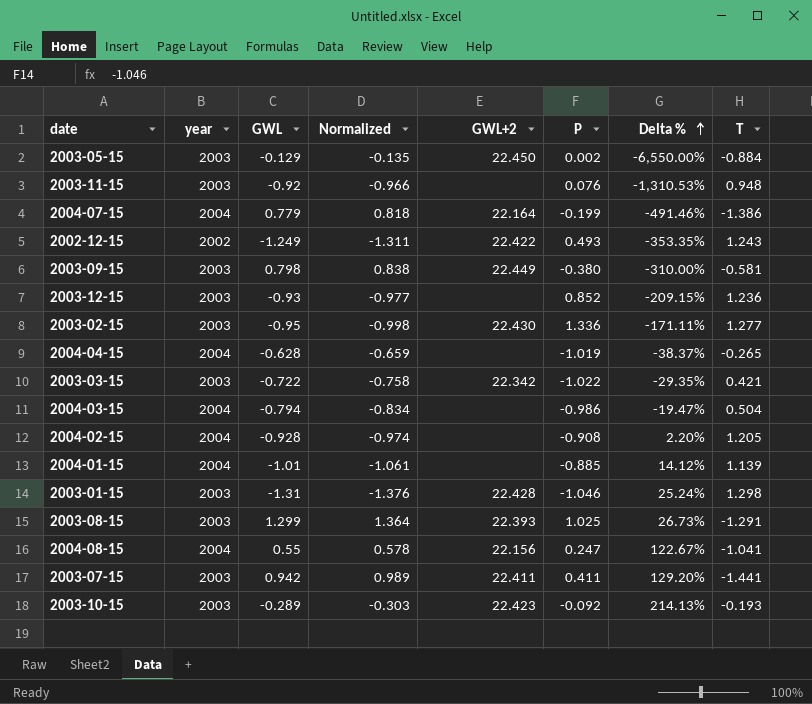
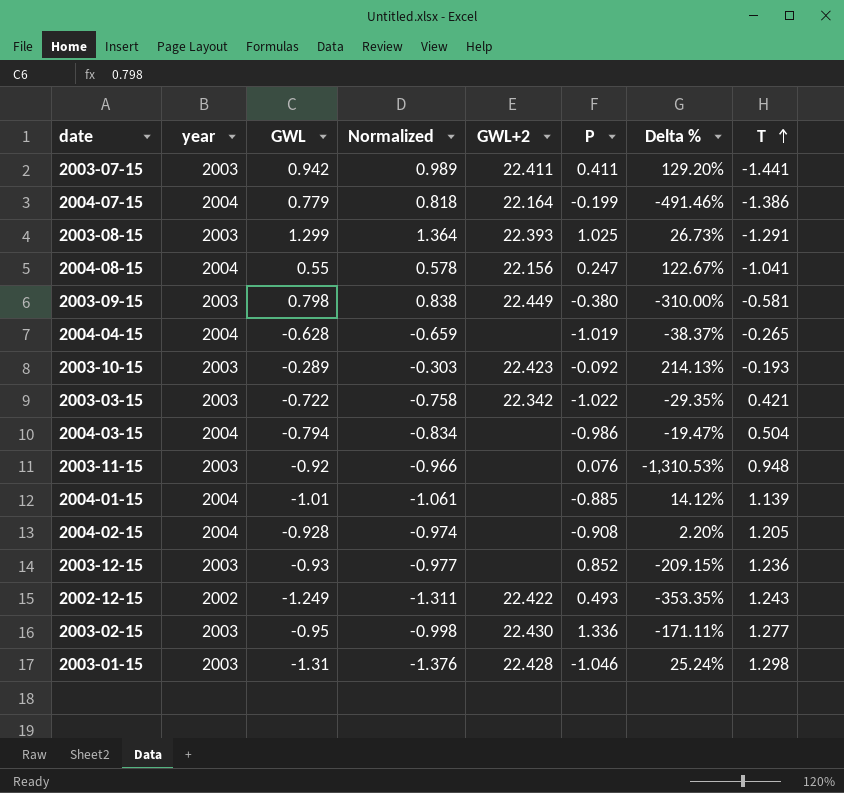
row order: Delta % ascending -> T ascending
row 2003-05-15: 2003 | -0.129 | -0.135 | 22.450 | 0.002 | -6,550.00% | -0.884 -> none

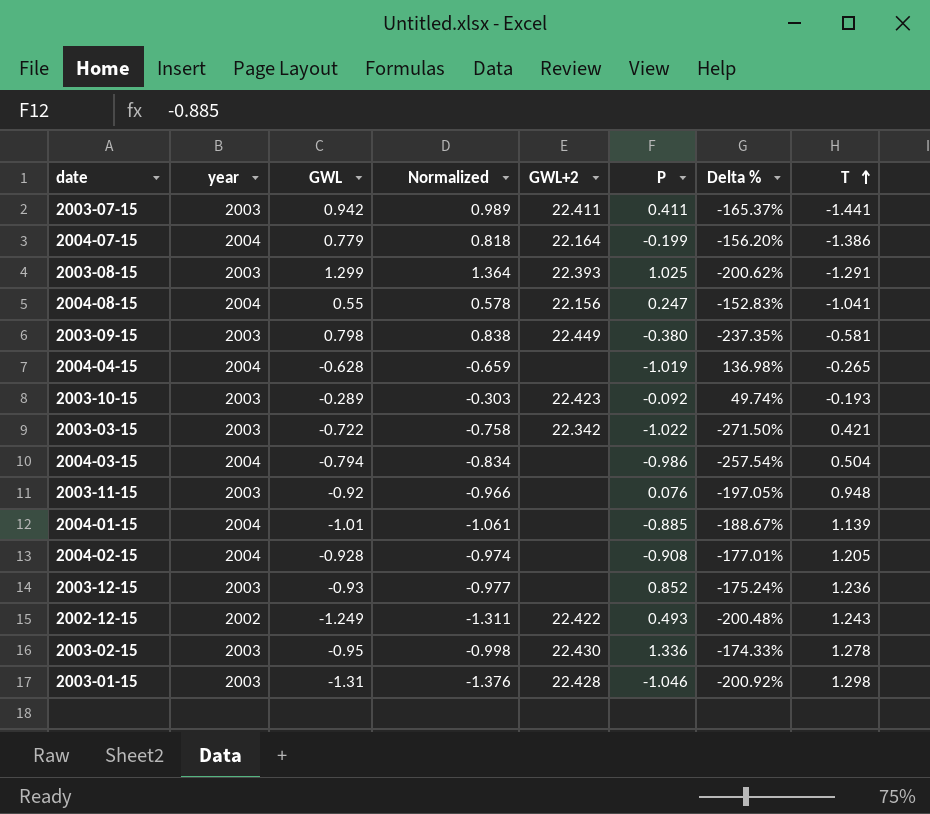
column Delta % | formula: ([GWL] - [P]) / [P] -> ([GWL] - [T]) / [T]
2003-02-15 | T: 1.277 -> 1.278

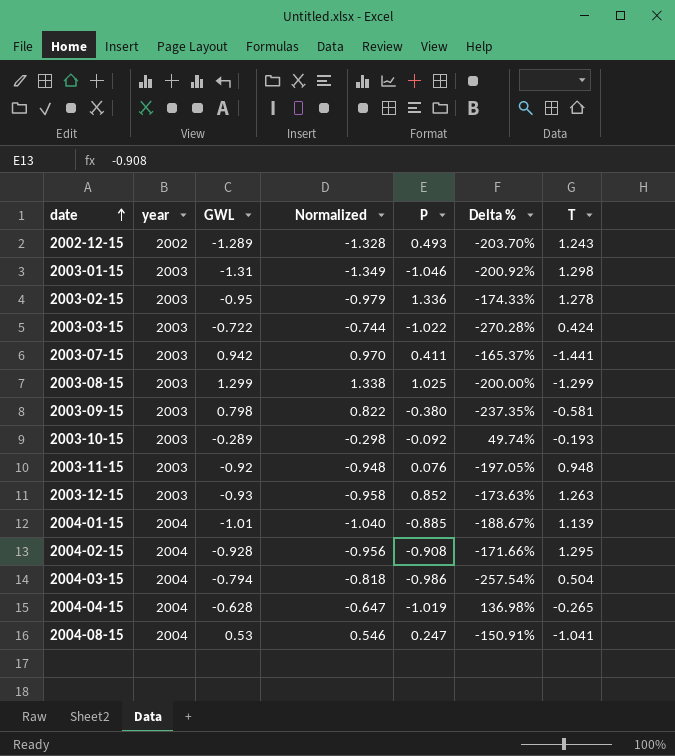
row order: T ascending -> date ascending
column GWL+2 | position: 5 -> none
column Normalized | formula: [GWL] * 1.05 -> [GWL] * 1.03
row 2004-07-15: 2004 | 0.779 | 0.818 | 22.164 | -0.199 | -156.20% | -1.386 -> none
2002-12-15 | GWL: -1.249 -> -1.289
2002-12-15 | Delta %: -200.48% -> -203.70%
2003-03-15 | Delta %: -271.50% -> -270.28%
2003-03-15 | T: 0.421 -> 0.424
2003-08-15 | Delta %: -200.62% -> -200.00%
2003-08-15 | T: -1.291 -> -1.299
2003-12-15 | Delta %: -175.24% -> -173.63%
2003-12-15 | T: 1.236 -> 1.263
2004-02-15 | Delta %: -177.01% -> -171.66%
2004-02-15 | T: 1.205 -> 1.295
2004-08-15 | GWL: 0.55 -> 0.53
2004-08-15 | Delta %: -152.83% -> -150.91%

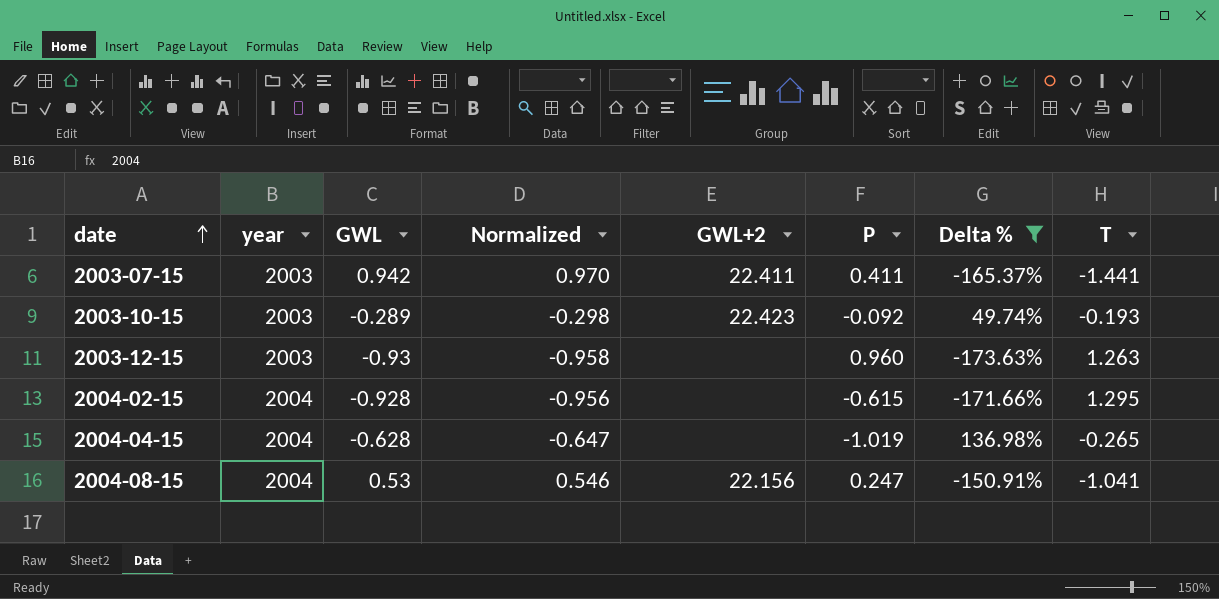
filter: none -> Delta % >= -173.63%
column GWL+2 | position: none -> 5
2003-12-15 | P: 0.852 -> 0.960
2004-02-15 | P: -0.908 -> -0.615

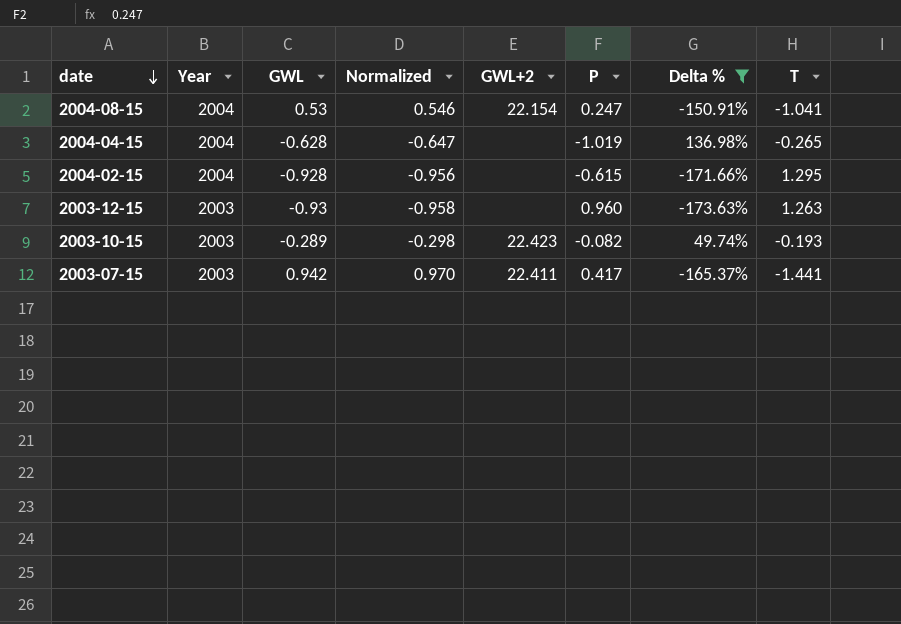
row order: date ascending -> date descending
column name: year -> Year
2004-08-15 | GWL+2: 22.156 -> 22.154
2003-10-15 | P: -0.092 -> -0.082
2003-07-15 | P: 0.411 -> 0.417

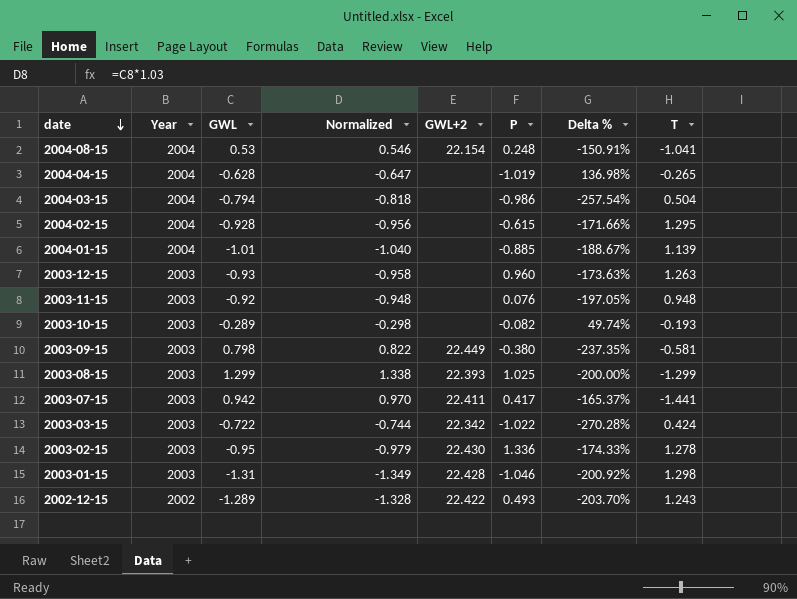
filter: Delta % >= -173.63% -> none
2004-08-15 | P: 0.247 -> 0.248
2003-10-15 | GWL+2: 22.423 -> none

